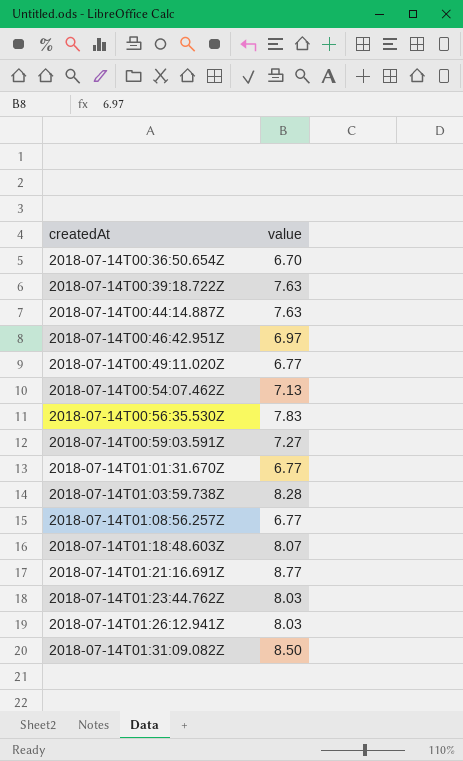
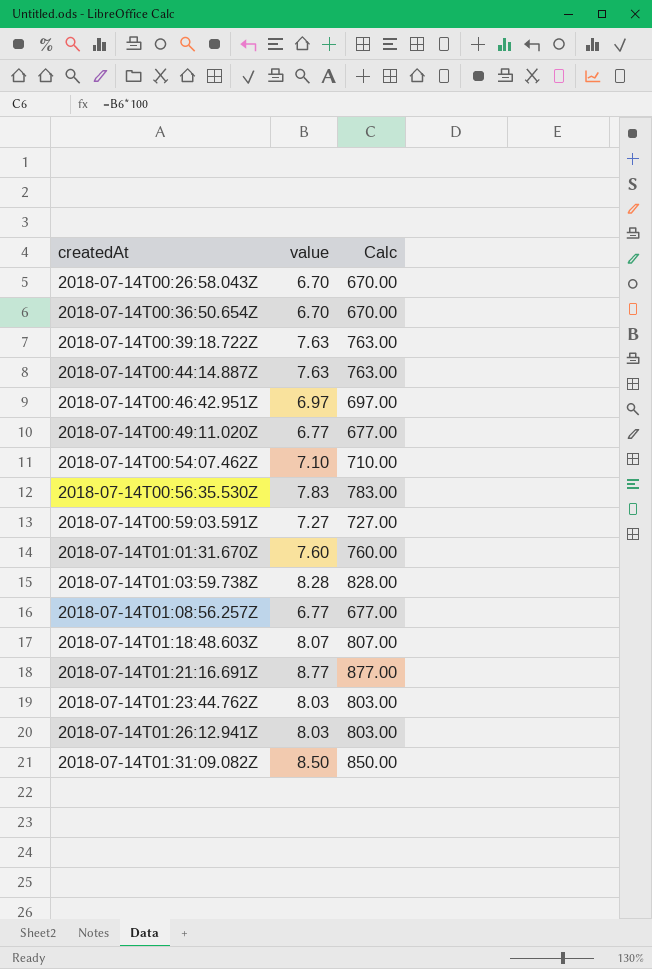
column Calc | formula: none -> [value] * 100
row 2018-07-14T00:26:58.043Z: none -> 6.70 | 670.00
2018-07-14T00:54:07.462Z | value: 7.13 -> 7.10
2018-07-14T01:01:31.670Z | value: 6.77 -> 7.60

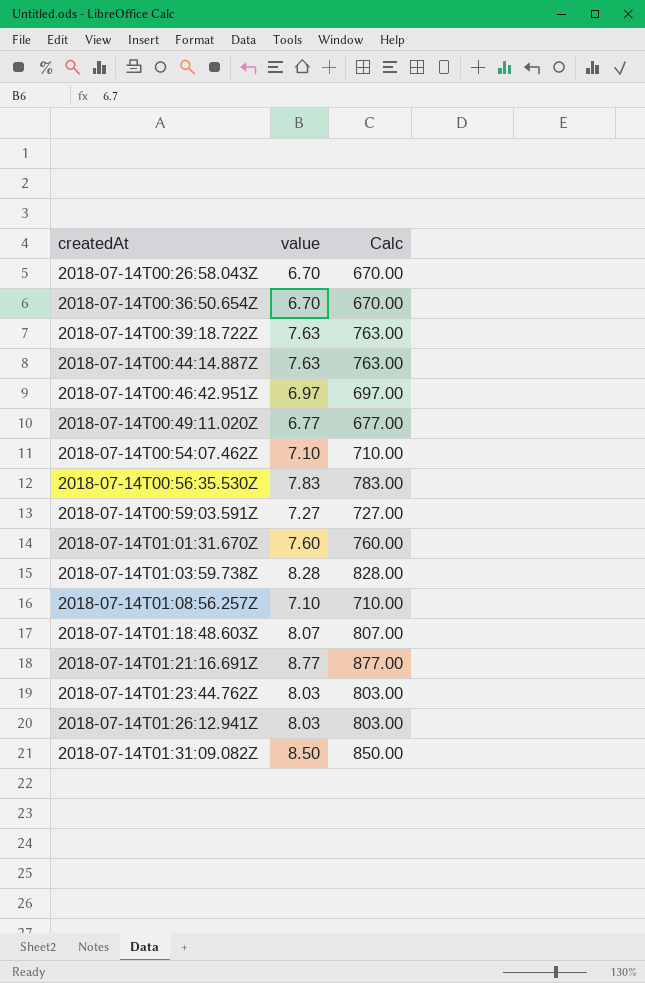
2018-07-14T01:08:56.257Z | value: 6.77 -> 7.10
2018-07-14T01:08:56.257Z | Calc: 677.00 -> 710.00

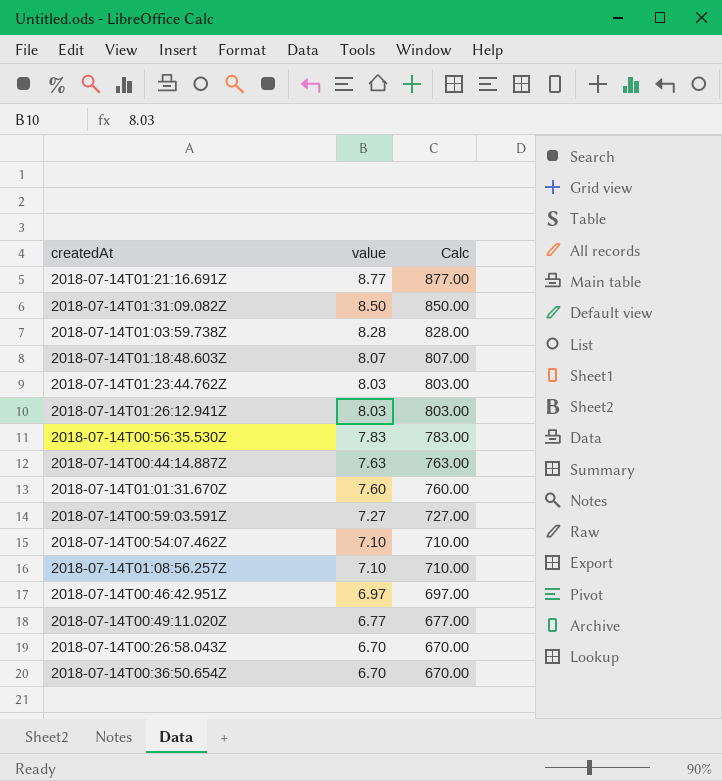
row order: createdAt ascending -> value descending
row 2018-07-14T00:39:18.722Z: 7.63 | 763.00 -> none

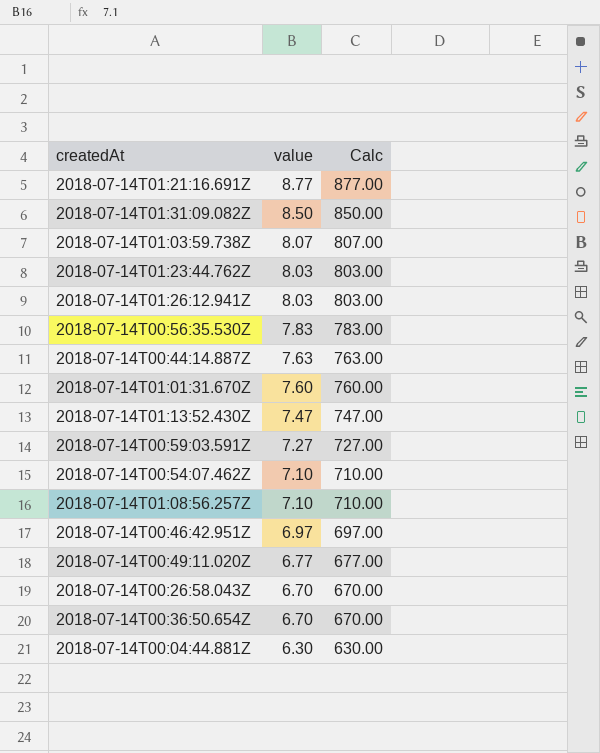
row 2018-07-14T01:18:48.603Z: 8.07 | 807.00 -> none
2018-07-14T01:03:59.738Z | value: 8.28 -> 8.07
2018-07-14T01:03:59.738Z | Calc: 828.00 -> 807.00
row 2018-07-14T01:13:52.430Z: none -> 7.47 | 747.00
row 2018-07-14T00:04:44.881Z: none -> 6.30 | 630.00

